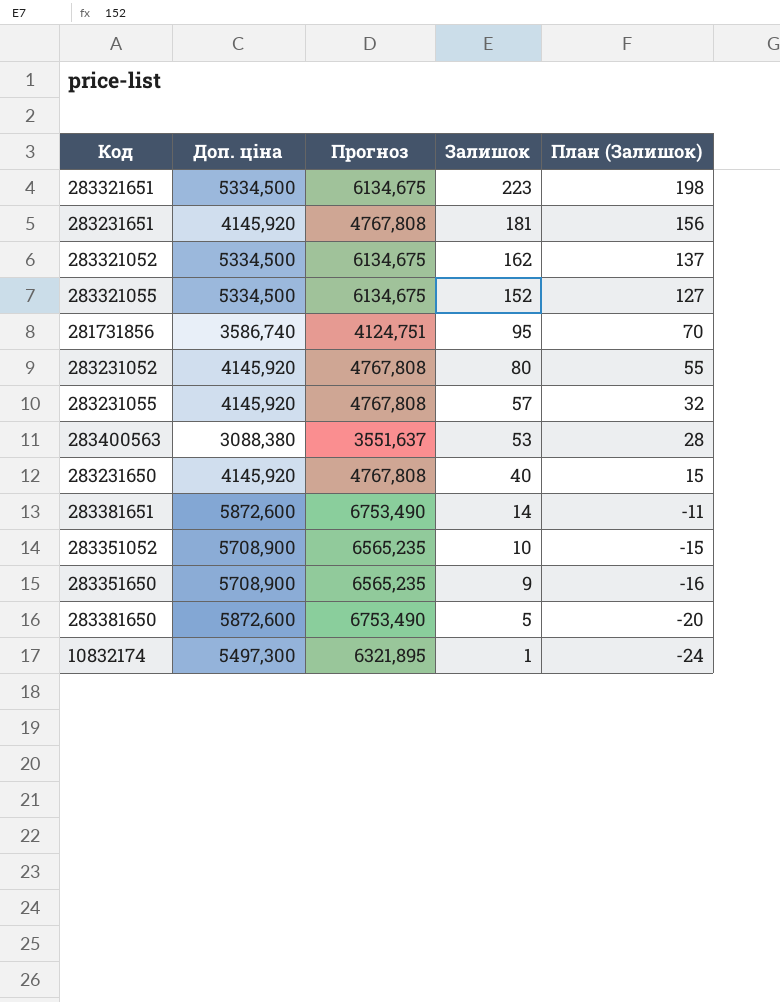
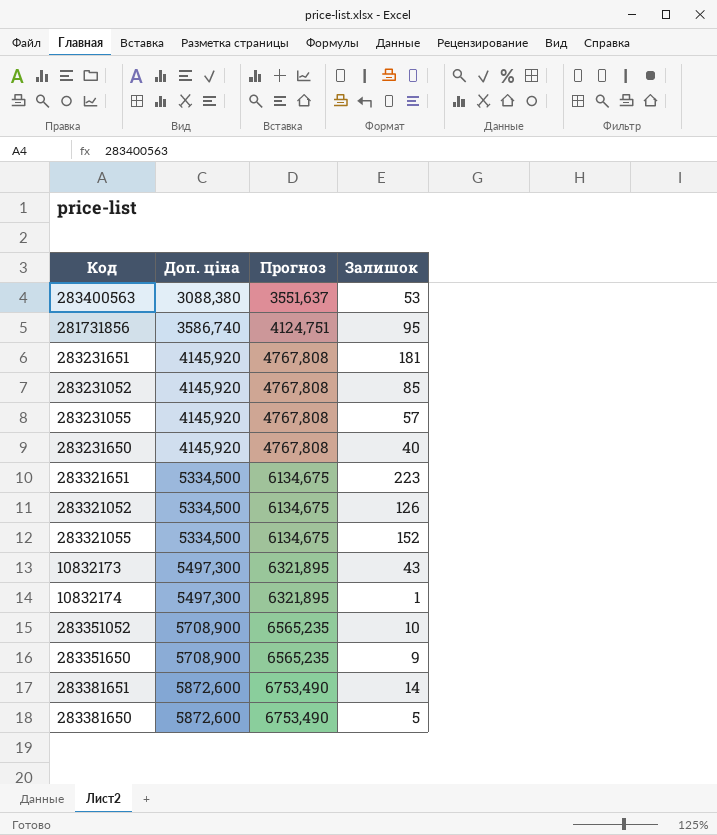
row order: Залишок descending -> Доп. ціна ascending
column План (Залишок) | formula: [Залишок] - 25 -> none
283231052 | Залишок: 80 -> 85
283321052 | Залишок: 162 -> 126
row 10832173: none -> 5497,300 | 6321,895 | 43

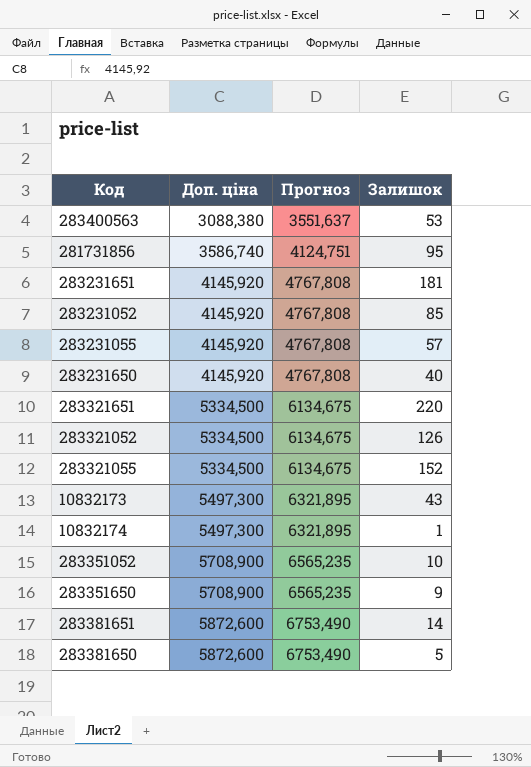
283321651 | Залишок: 223 -> 220

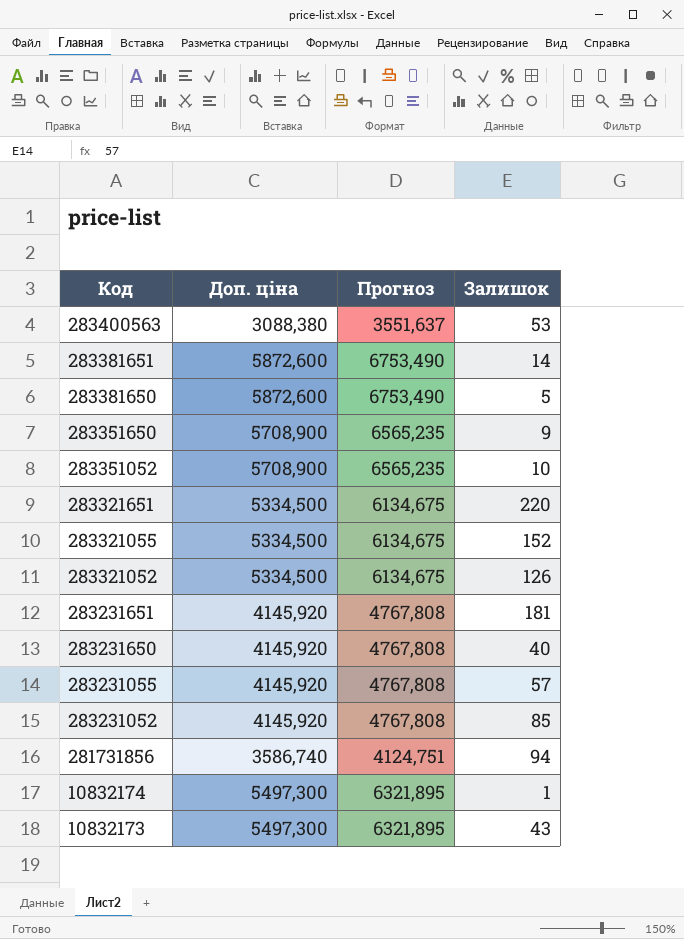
row order: Доп. ціна ascending -> Код descending
281731856 | Залишок: 95 -> 94

